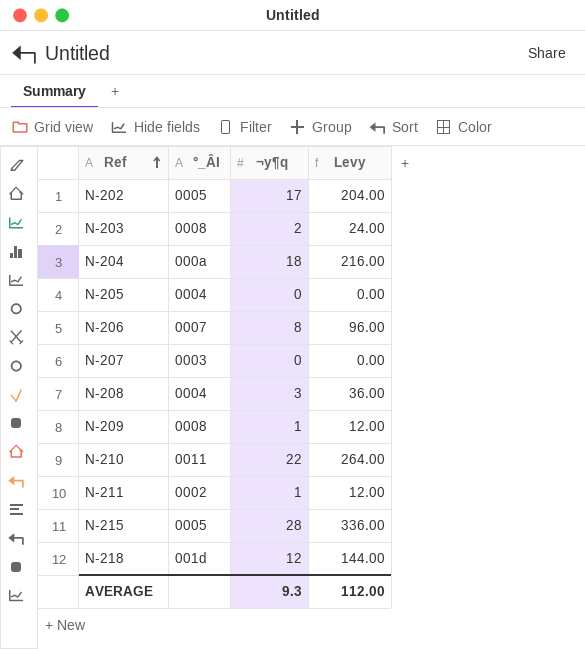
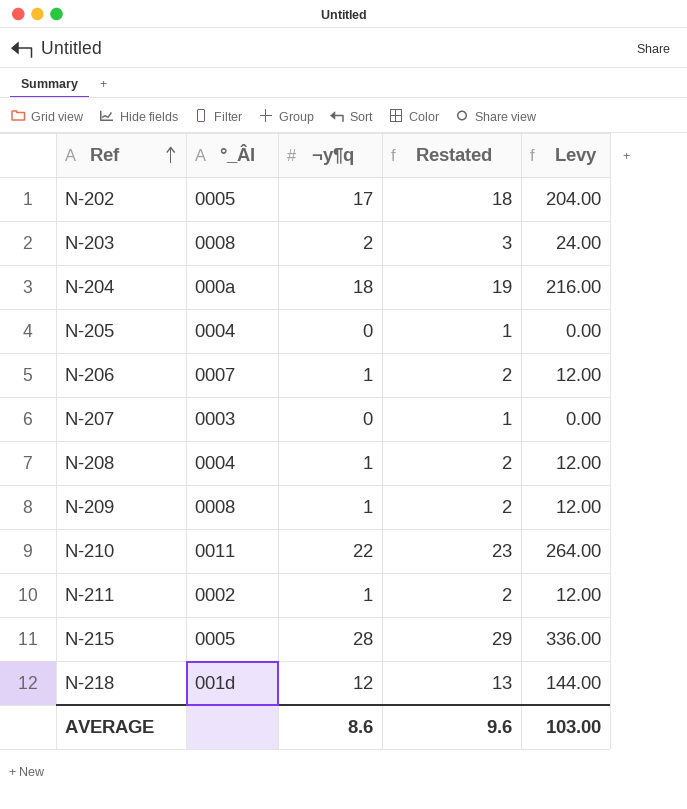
column Restated | formula: none -> [¬y¶q] + 1
N-206 | ¬y¶q: 8 -> 1
N-206 | Levy: 96.00 -> 12.00
N-208 | ¬y¶q: 3 -> 1
N-208 | Levy: 36.00 -> 12.00
AVERAGE | ¬y¶q: 9.3 -> 8.6
AVERAGE | Levy: 112.00 -> 103.00

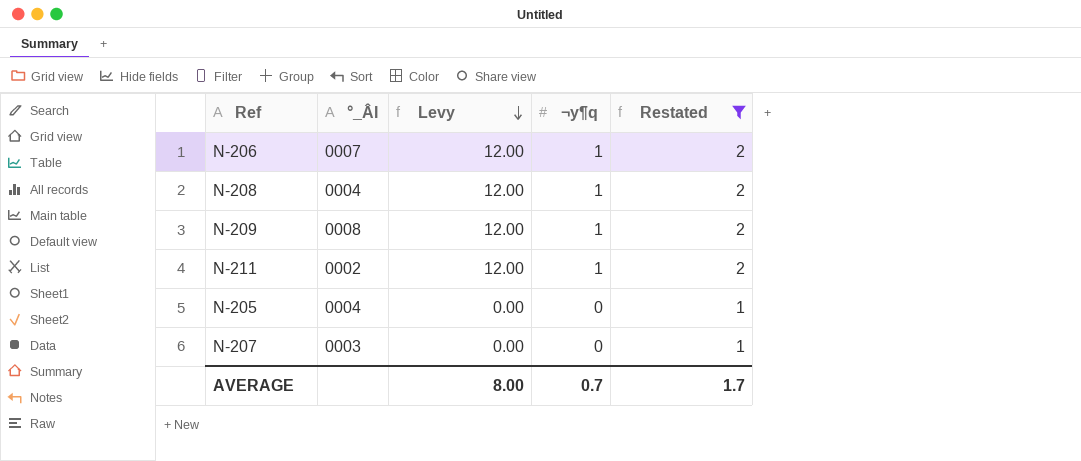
filter: none -> Restated <= 2
row order: Ref ascending -> Levy descending
column Levy | position: 5 -> 3
AVERAGE | Levy: 103.00 -> 8.00
AVERAGE | ¬y¶q: 8.6 -> 0.7
AVERAGE | Restated: 9.6 -> 1.7

